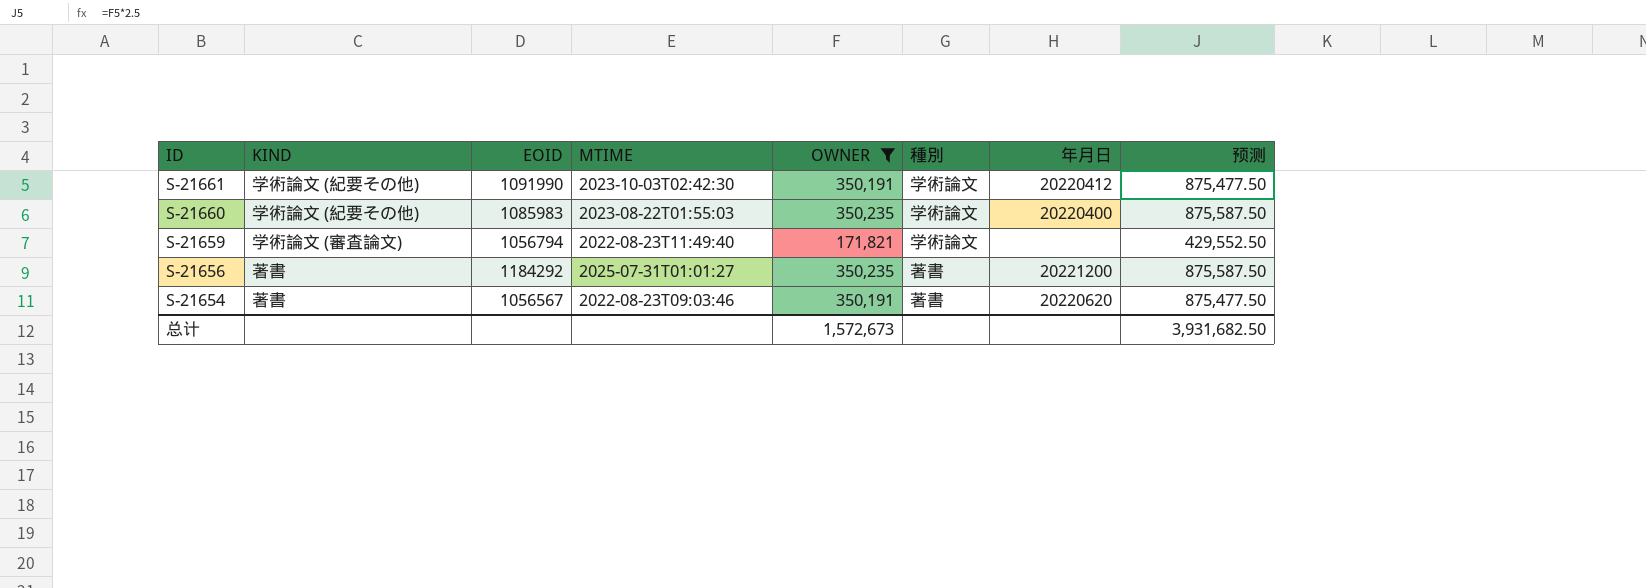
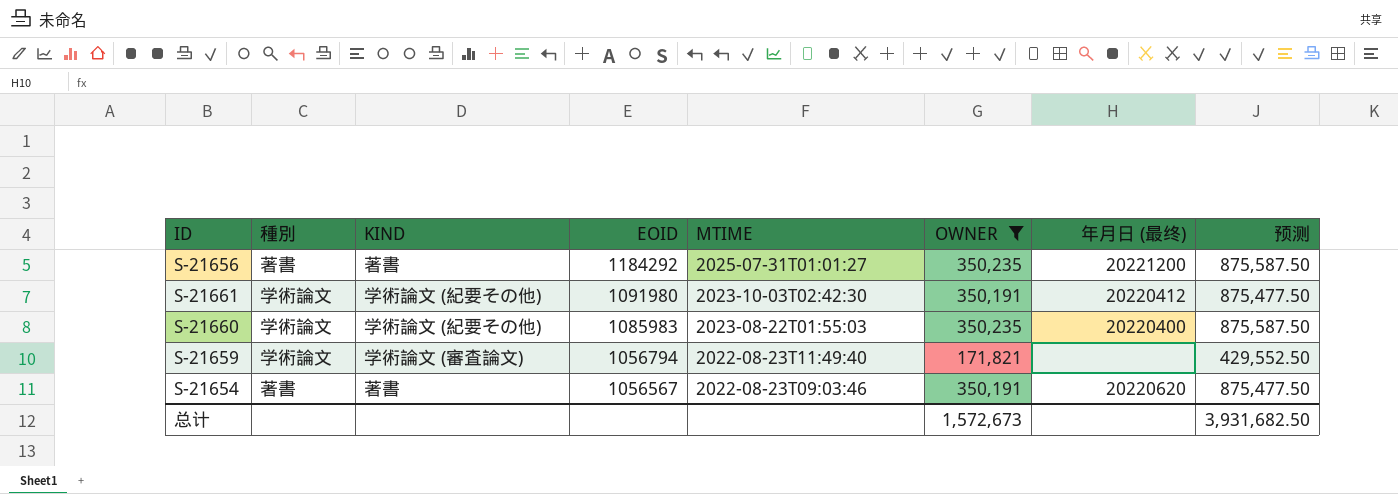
row order: ID descending -> EOID descending
column 種別 | position: 6 -> 2
column name: 年月日 -> 年月日 (最终)
S-21661 | EOID: 1091990 -> 1091980

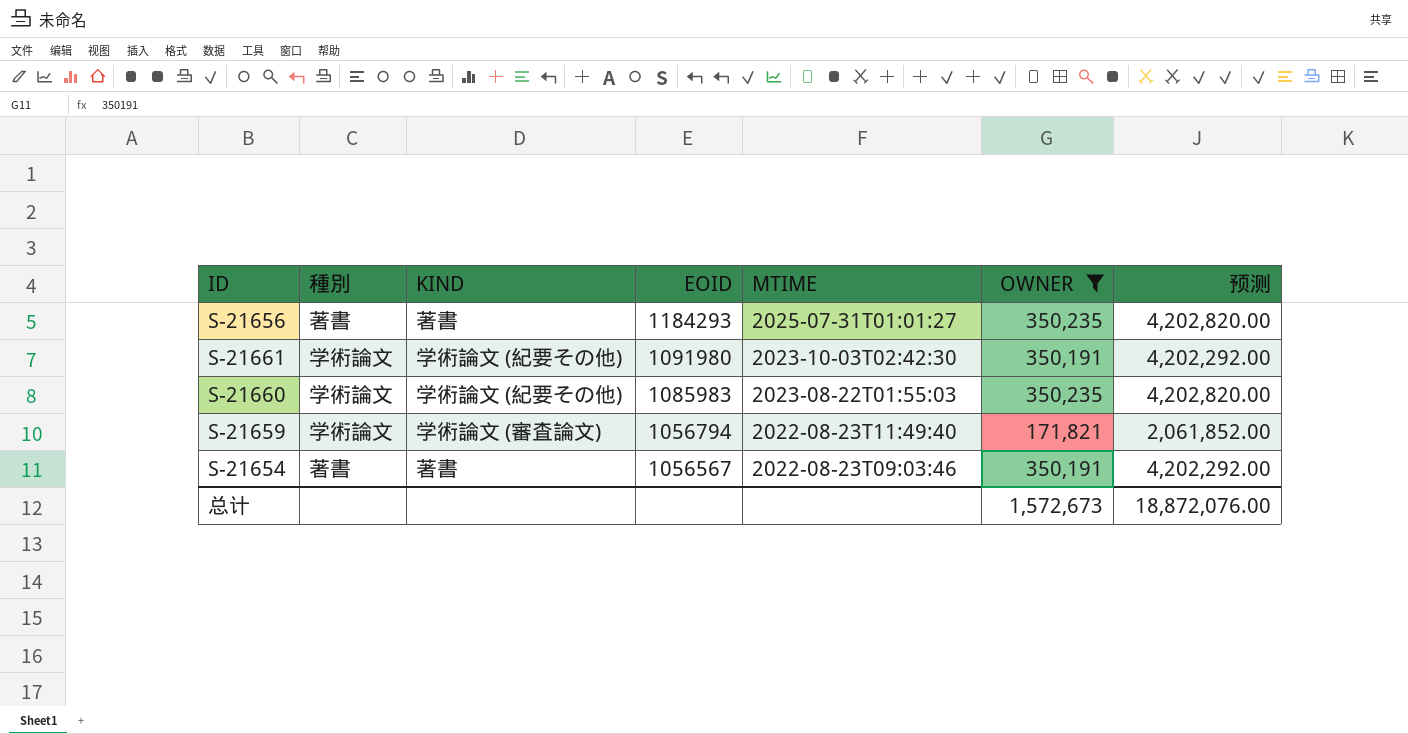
column 年月日 (最终) | position: 7 -> none
column 预测 | formula: [OWNER] * 2.5 -> [OWNER] * 12
S-21656 | EOID: 1184292 -> 1184293
总计 | 预测: 3,931,682.50 -> 18,872,076.00

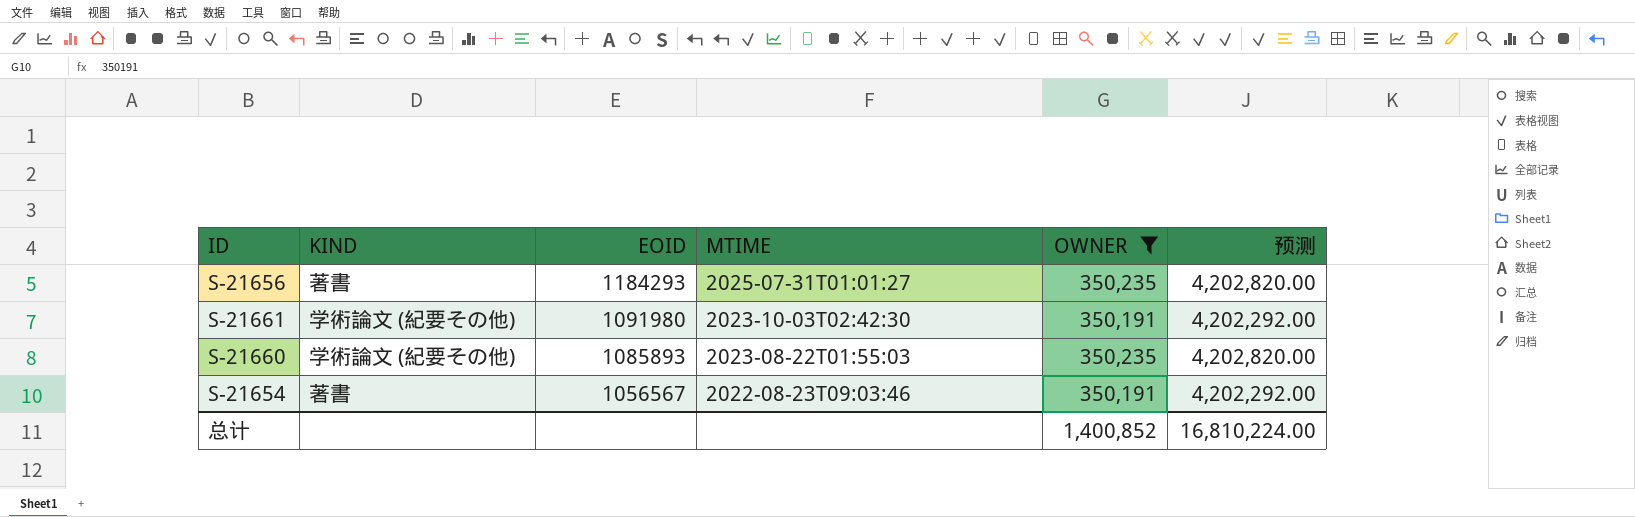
column 種別 | position: 2 -> none
row S-21659: 学術論文 | 学術論文 (審査論文) | 1056794 | 2022-08-23T11:49:40 | 171,821 | 2,061,852.00 -> none
S-21660 | EOID: 1085983 -> 1085893
总计 | OWNER: 1,572,673 -> 1,400,852
总计 | 预测: 18,872,076.00 -> 16,810,224.00

